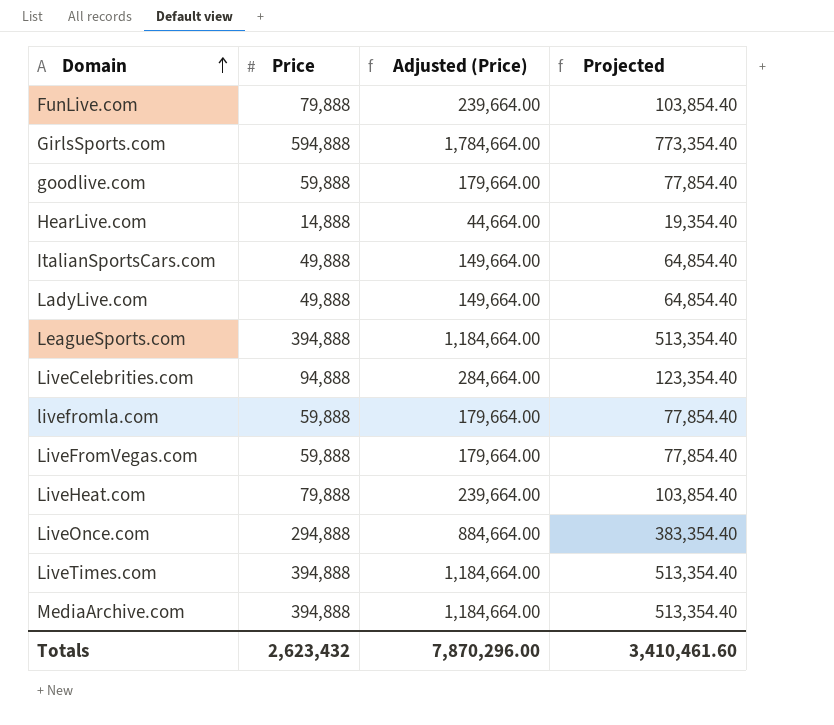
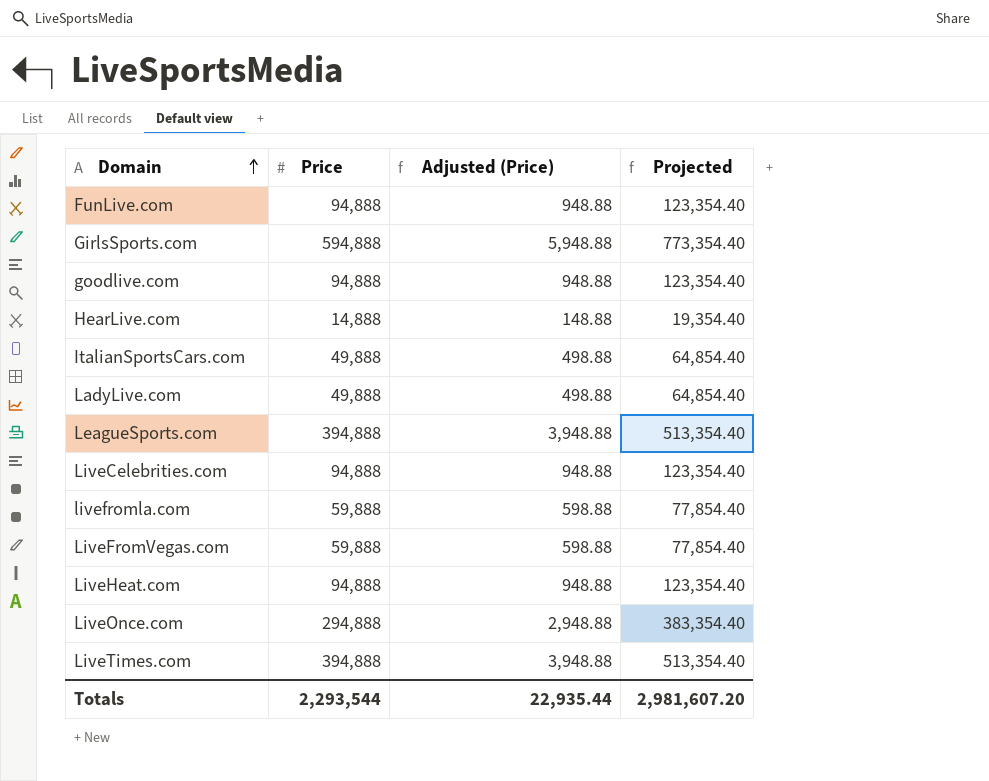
column Adjusted (Price) | formula: [Price] * 3 -> [Price] * 0.01
row MediaArchive.com: 394,888 | 1,184,664.00 | 513,354.40 -> none
FunLive.com | Price: 79,888 -> 94,888
FunLive.com | Projected: 103,854.40 -> 123,354.40
goodlive.com | Price: 59,888 -> 94,888
goodlive.com | Projected: 77,854.40 -> 123,354.40
LiveHeat.com | Price: 79,888 -> 94,888
LiveHeat.com | Projected: 103,854.40 -> 123,354.40
Totals | Price: 2,623,432 -> 2,293,544
Totals | Adjusted (Price): 7,870,296.00 -> 22,935.44
Totals | Projected: 3,410,461.60 -> 2,981,607.20

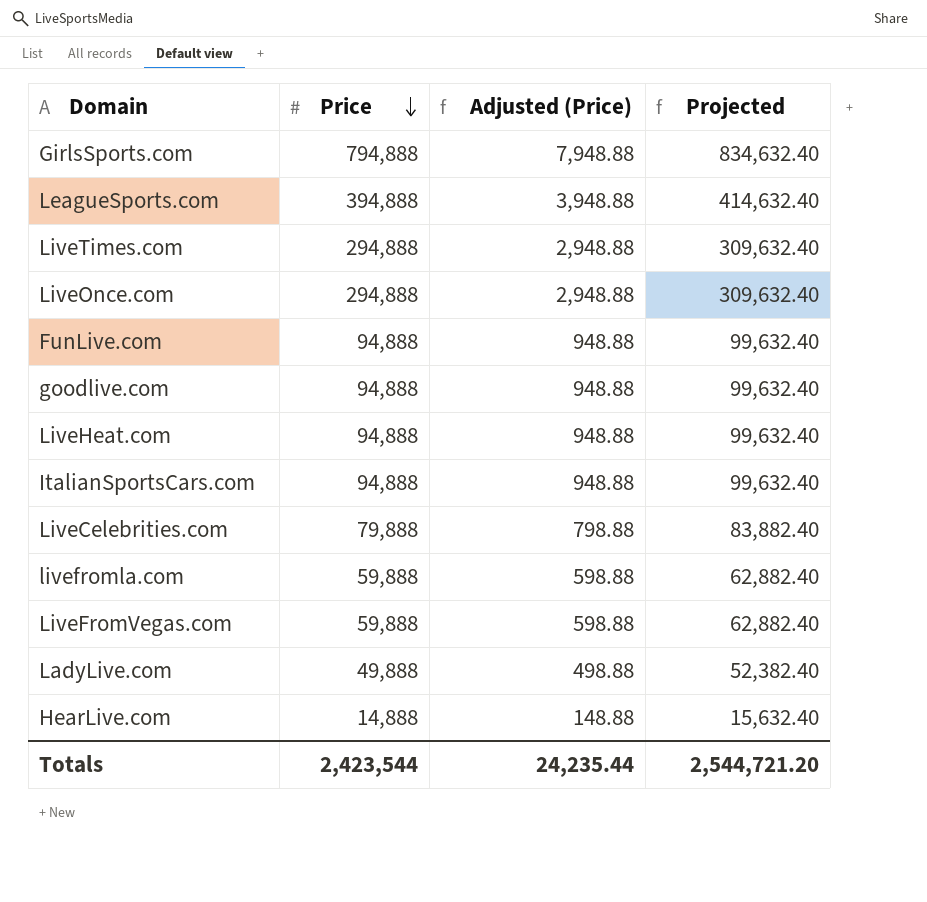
row order: Domain ascending -> Price descending
column Projected | formula: [Price] * 1.3 -> [Price] * 1.05
GirlsSports.com | Price: 594,888 -> 794,888
GirlsSports.com | Adjusted (Price): 5,948.88 -> 7,948.88
LiveTimes.com | Price: 394,888 -> 294,888
LiveTimes.com | Adjusted (Price): 3,948.88 -> 2,948.88
ItalianSportsCars.com | Price: 49,888 -> 94,888
ItalianSportsCars.com | Adjusted (Price): 498.88 -> 948.88
LiveCelebrities.com | Price: 94,888 -> 79,888
LiveCelebrities.com | Adjusted (Price): 948.88 -> 798.88
Totals | Price: 2,293,544 -> 2,423,544
Totals | Adjusted (Price): 22,935.44 -> 24,235.44
Totals | Projected: 2,981,607.20 -> 2,544,721.20

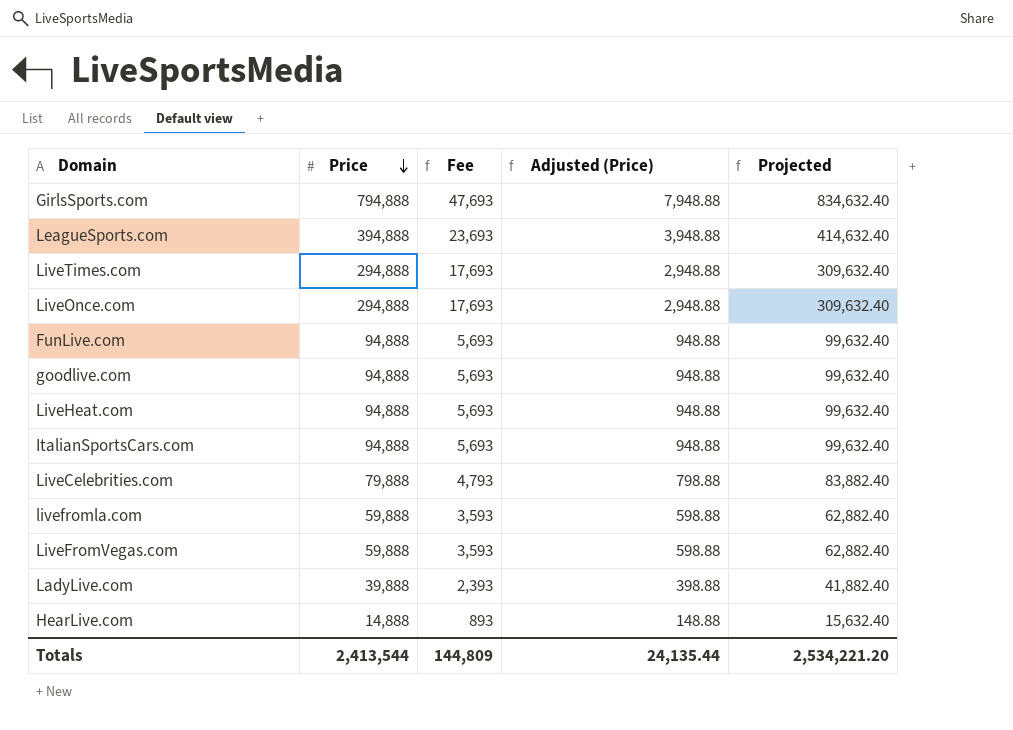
column Fee | formula: none -> [Price] * 0.06
LadyLive.com | Price: 49,888 -> 39,888
LadyLive.com | Adjusted (Price): 498.88 -> 398.88
LadyLive.com | Projected: 52,382.40 -> 41,882.40
Totals | Price: 2,423,544 -> 2,413,544
Totals | Adjusted (Price): 24,235.44 -> 24,135.44
Totals | Projected: 2,544,721.20 -> 2,534,221.20

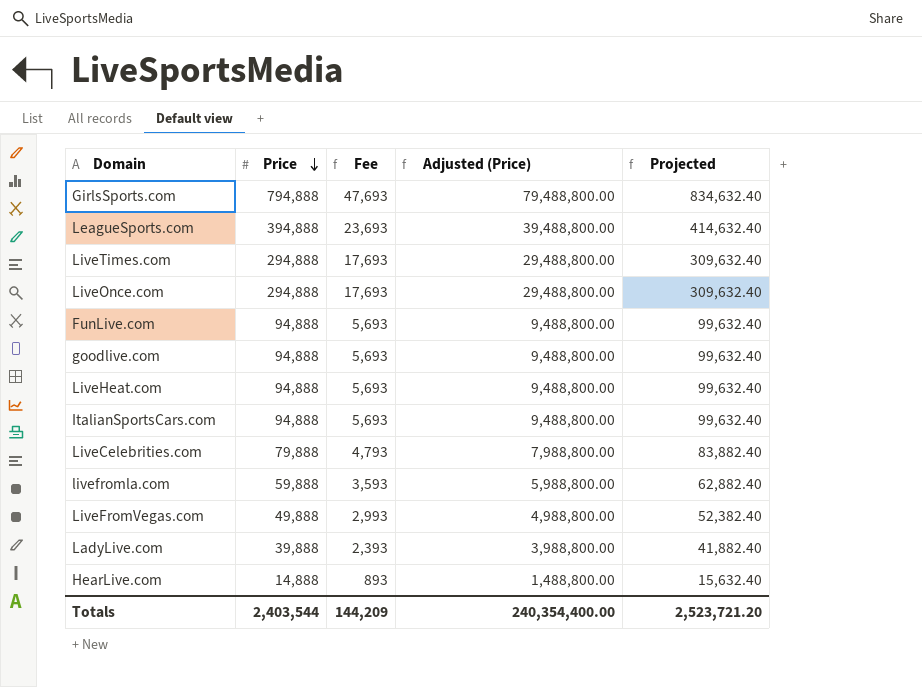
column Adjusted (Price) | formula: [Price] * 0.01 -> [Price] * 100
LiveFromVegas.com | Price: 59,888 -> 49,888
LiveFromVegas.com | Fee: 3,593 -> 2,993
LiveFromVegas.com | Projected: 62,882.40 -> 52,382.40
Totals | Price: 2,413,544 -> 2,403,544
Totals | Fee: 144,809 -> 144,209
Totals | Adjusted (Price): 24,135.44 -> 240,354,400.00
Totals | Projected: 2,534,221.20 -> 2,523,721.20

